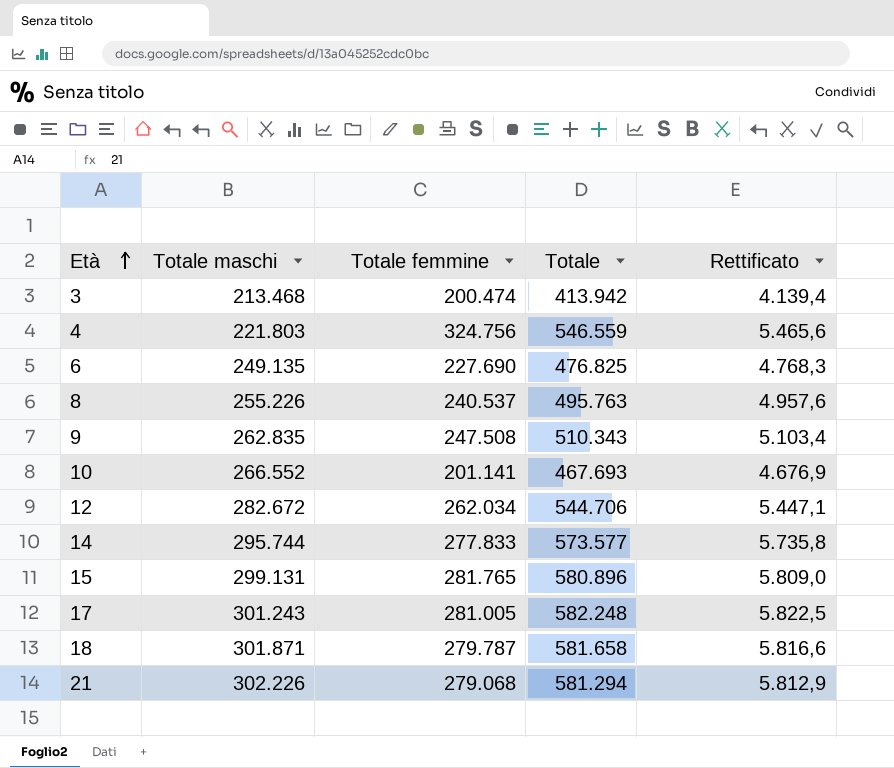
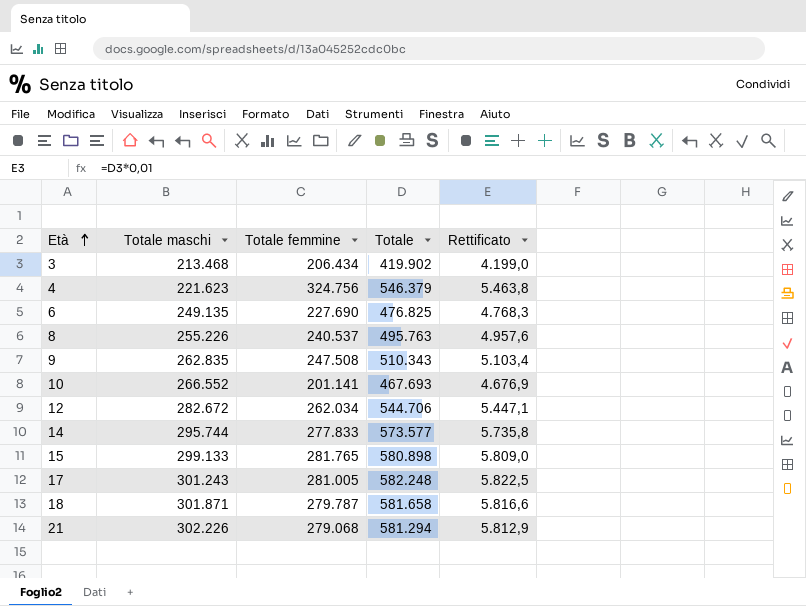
3 | Totale femmine: 200.474 -> 206.434
3 | Totale: 413.942 -> 419.902
3 | Rettificato: 4.139,4 -> 4.199,0
4 | Totale maschi: 221.803 -> 221.623
4 | Totale: 546.559 -> 546.379
4 | Rettificato: 5.465,6 -> 5.463,8
15 | Totale maschi: 299.131 -> 299.133
15 | Totale: 580.896 -> 580.898

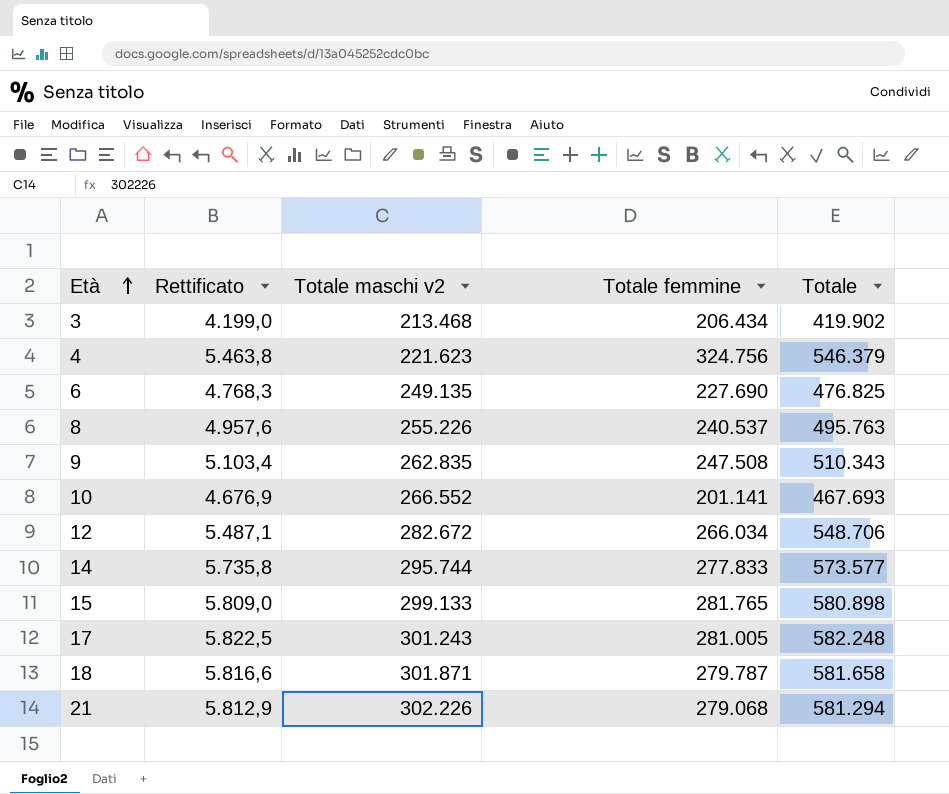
column Rettificato | position: 5 -> 2
column name: Totale maschi -> Totale maschi v2
12 | Rettificato: 5.447,1 -> 5.487,1
12 | Totale femmine: 262.034 -> 266.034
12 | Totale: 544.706 -> 548.706

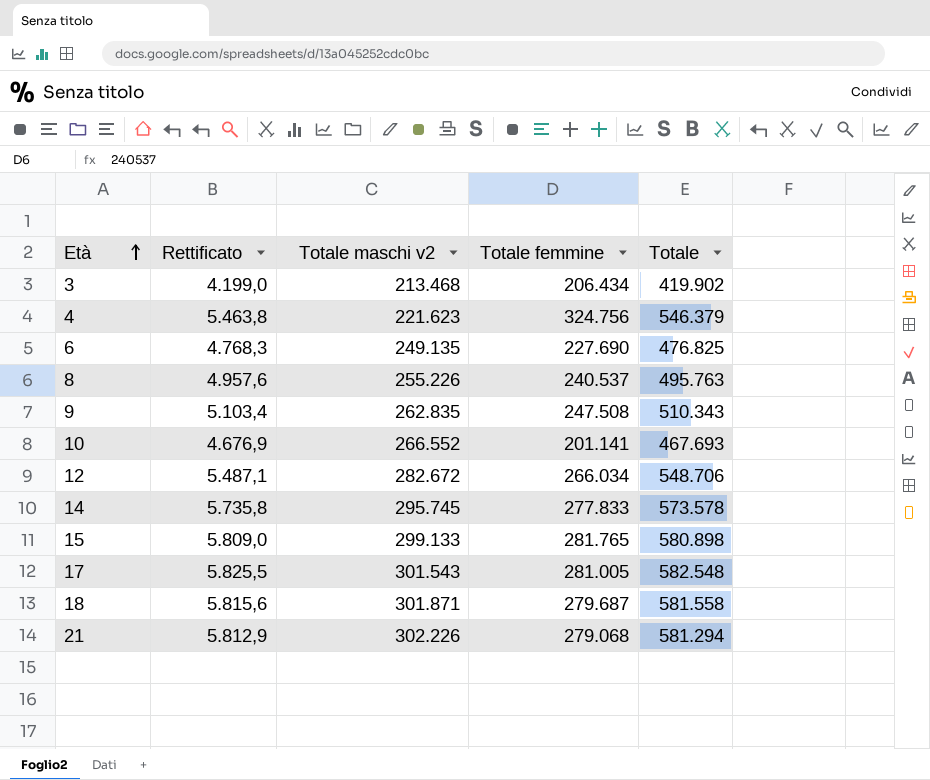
14 | Totale maschi v2: 295.744 -> 295.745
14 | Totale: 573.577 -> 573.578
17 | Rettificato: 5.822,5 -> 5.825,5
17 | Totale maschi v2: 301.243 -> 301.543
17 | Totale: 582.248 -> 582.548
18 | Rettificato: 5.816,6 -> 5.815,6
18 | Totale femmine: 279.787 -> 279.687
18 | Totale: 581.658 -> 581.558

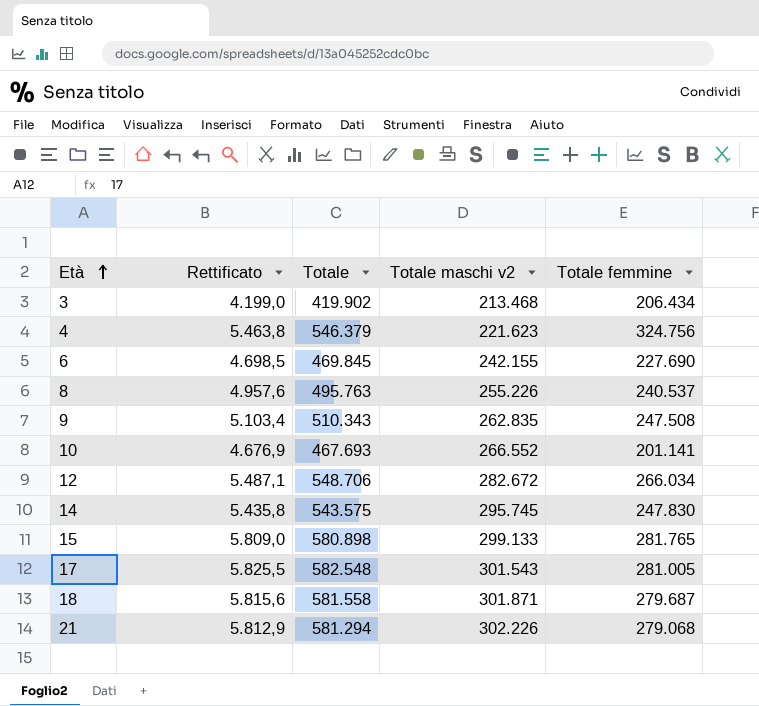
column Totale | position: 5 -> 3
6 | Rettificato: 4.768,3 -> 4.698,5
6 | Totale: 476.825 -> 469.845
6 | Totale maschi v2: 249.135 -> 242.155
14 | Rettificato: 5.735,8 -> 5.435,8
14 | Totale: 573.578 -> 543.575
14 | Totale femmine: 277.833 -> 247.830

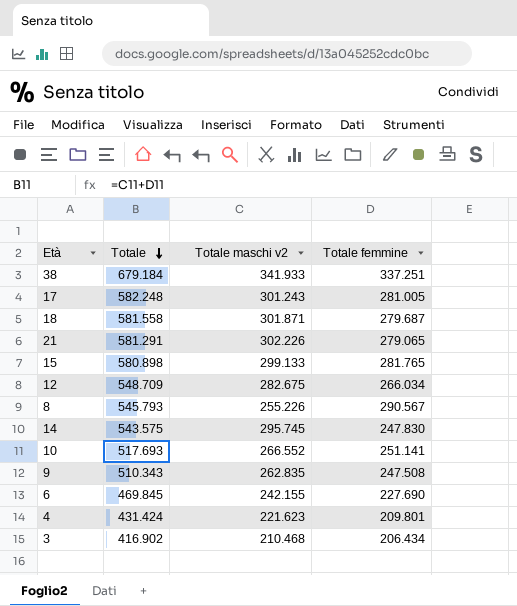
row order: Età ascending -> Totale descending
column Rettificato | formula: [Totale] * 0,01 -> none
row 38: none -> 679.184 | 341.933 | 337.251
17 | Totale: 582.548 -> 582.248
17 | Totale maschi v2: 301.543 -> 301.243
21 | Totale: 581.294 -> 581.291
21 | Totale femmine: 279.068 -> 279.065
12 | Totale: 548.706 -> 548.709
12 | Totale maschi v2: 282.672 -> 282.675
8 | Totale: 495.763 -> 545.793
8 | Totale femmine: 240.537 -> 290.567
10 | Totale: 467.693 -> 517.693
10 | Totale femmine: 201.141 -> 251.141
4 | Totale: 546.379 -> 431.424
4 | Totale femmine: 324.756 -> 209.801
3 | Totale: 419.902 -> 416.902
3 | Totale maschi v2: 213.468 -> 210.468

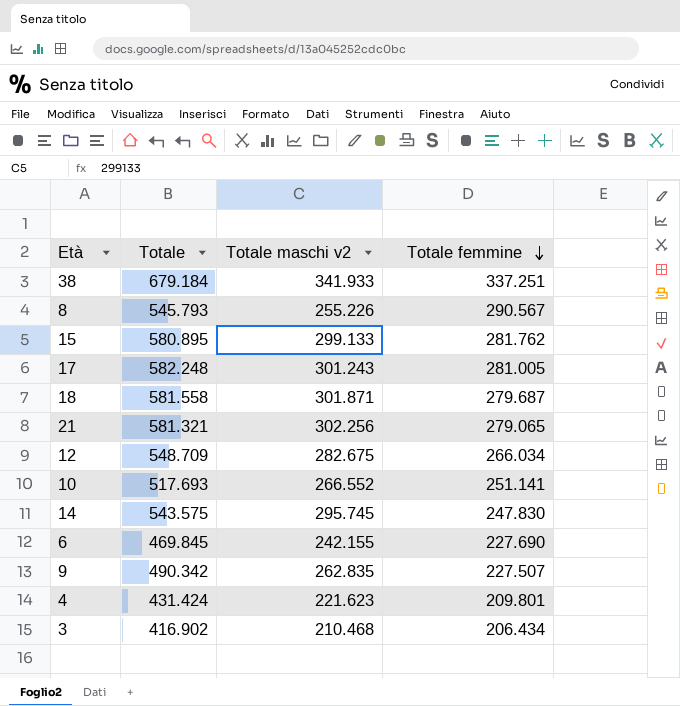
row order: Totale descending -> Totale femmine descending
15 | Totale: 580.898 -> 580.895
15 | Totale femmine: 281.765 -> 281.762
21 | Totale: 581.291 -> 581.321
21 | Totale maschi v2: 302.226 -> 302.256
9 | Totale: 510.343 -> 490.342
9 | Totale femmine: 247.508 -> 227.507

